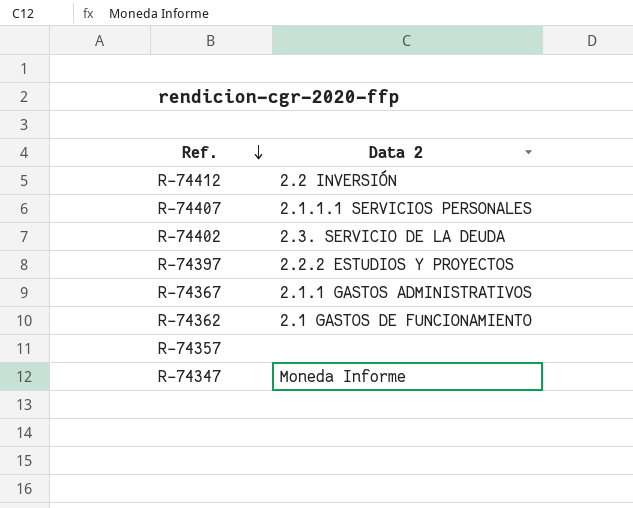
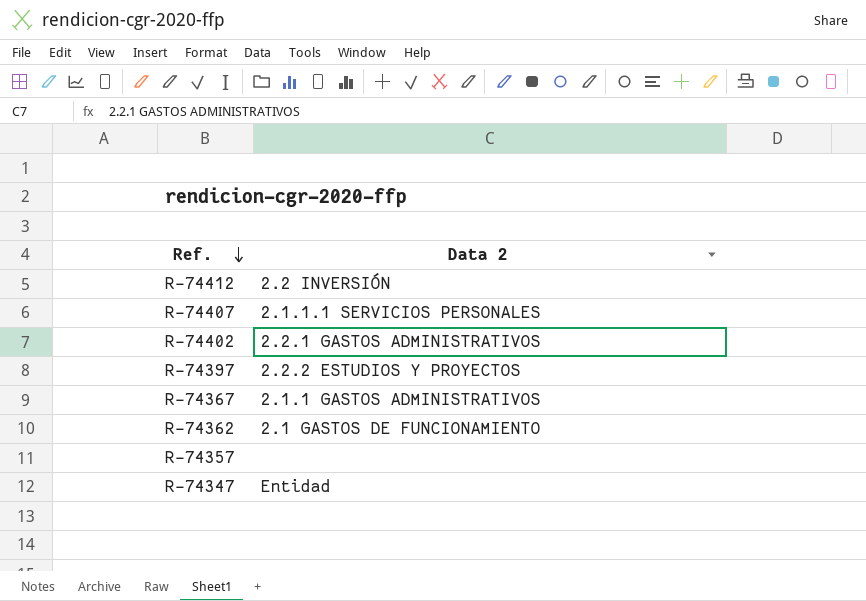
R-74402 | Data 2: 2.3. SERVICIO DE LA DEUDA -> 2.2.1 GASTOS ADMINISTRATIVOS
R-74347 | Data 2: Moneda Informe -> Entidad

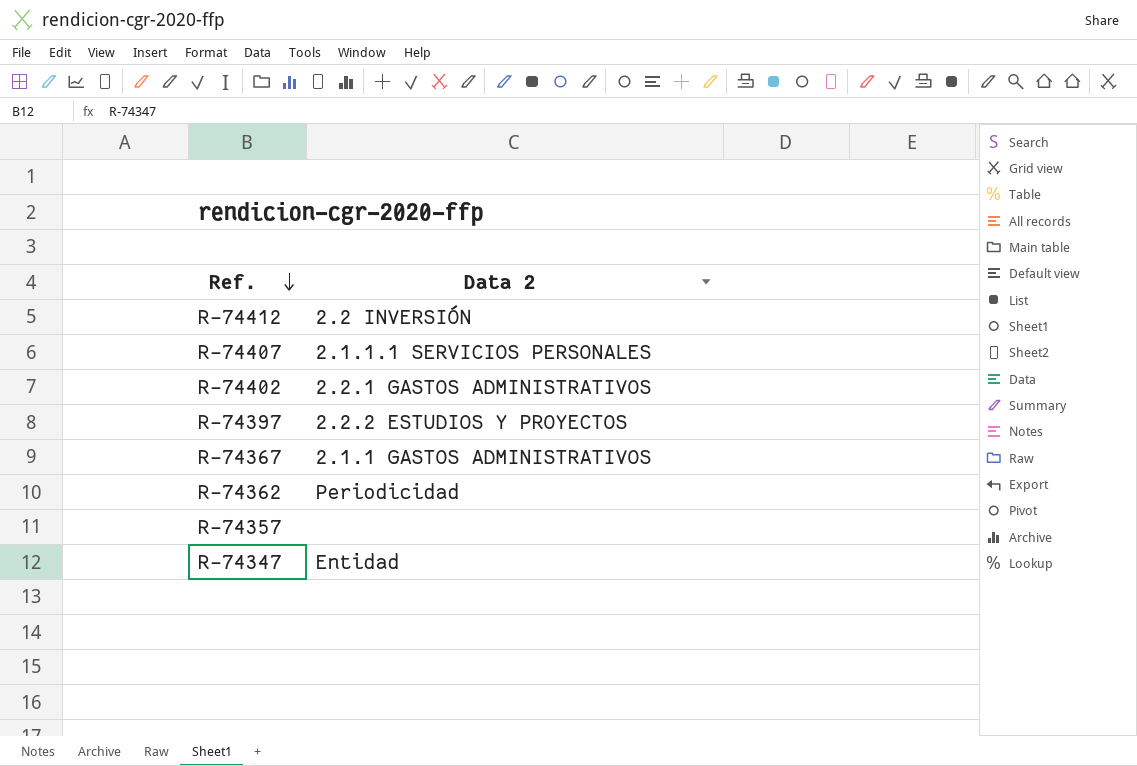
R-74362 | Data 2: 2.1 GASTOS DE FUNCIONAMIENTO -> Periodicidad

